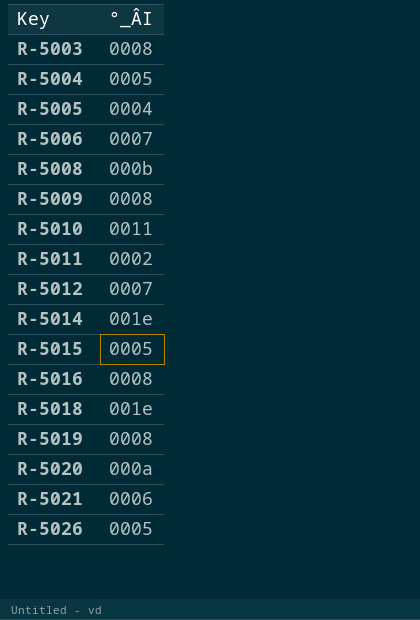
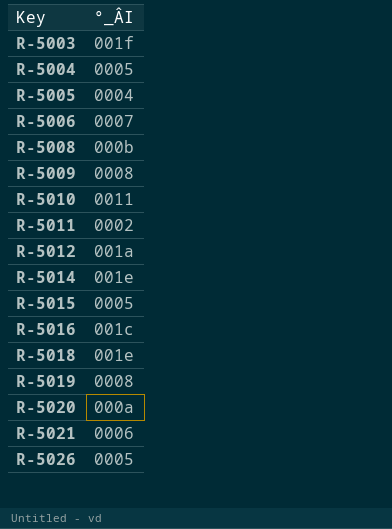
R-5003 | °_ÂI: 0008 -> 001f
R-5012 | °_ÂI: 0007 -> 001a
R-5016 | °_ÂI: 0008 -> 001c

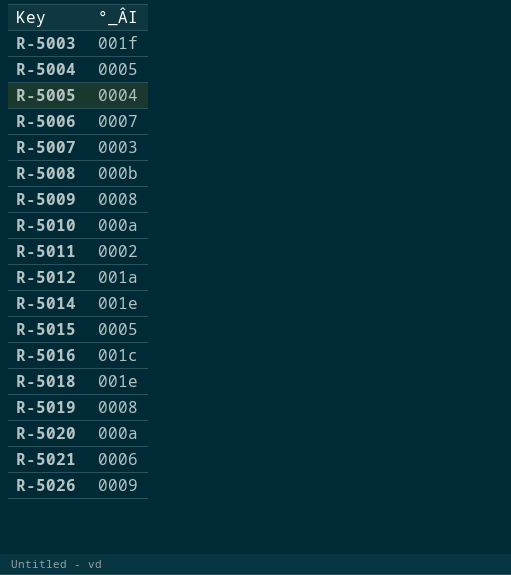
row R-5007: none -> 0003
R-5010 | °_ÂI: 0011 -> 000a
R-5026 | °_ÂI: 0005 -> 0009

